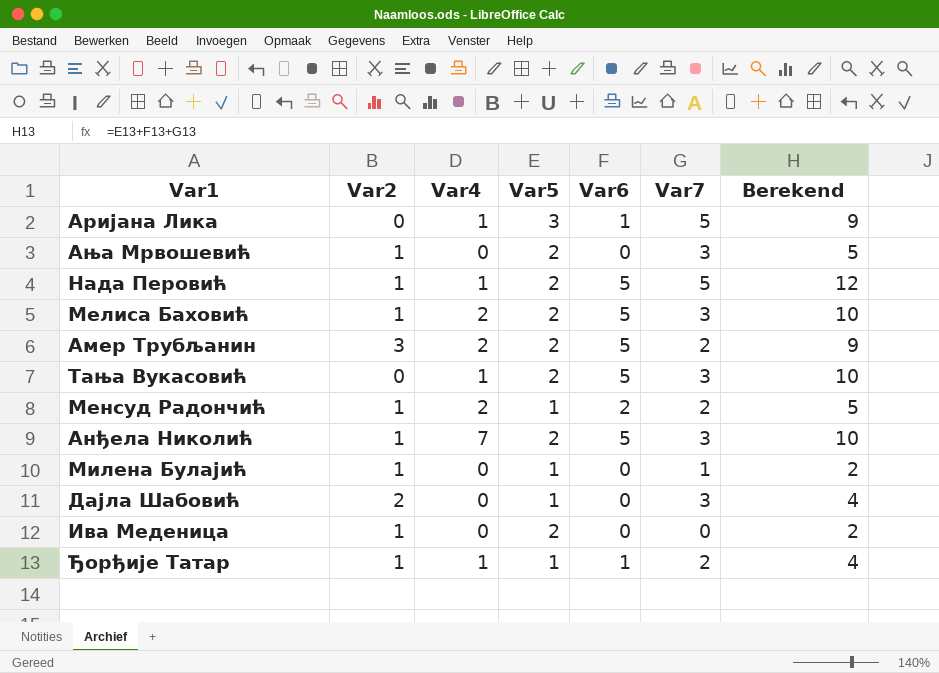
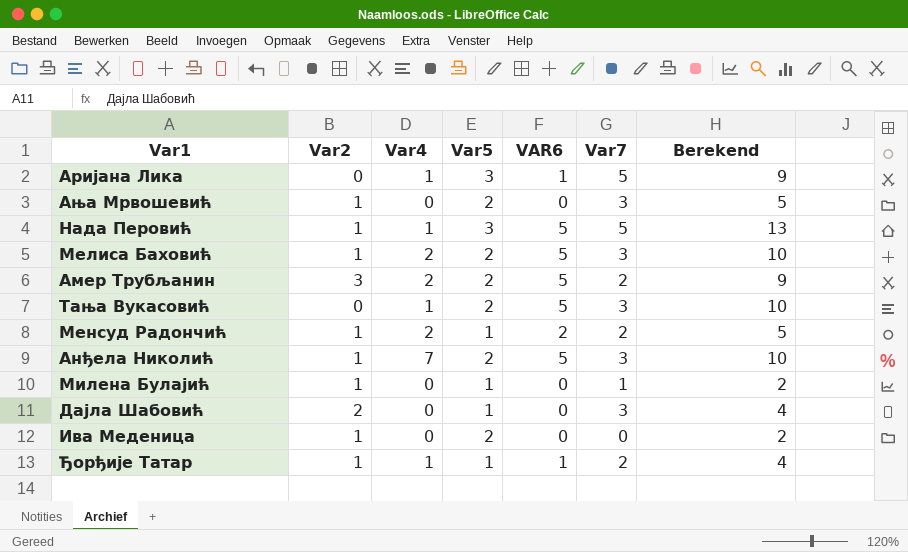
column name: Var6 -> VAR6
Нада Перовић | Var5: 2 -> 3
Нада Перовић | Berekend: 12 -> 13

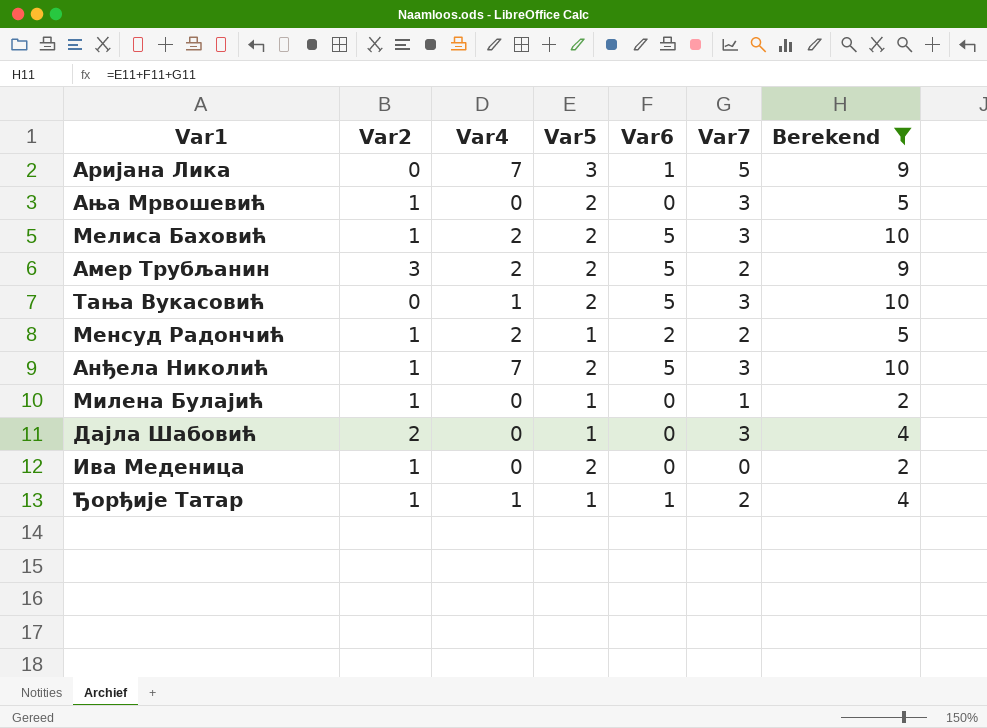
filter: none -> Berekend != 13
column name: VAR6 -> Var6
Аријана Лика | Var4: 1 -> 7

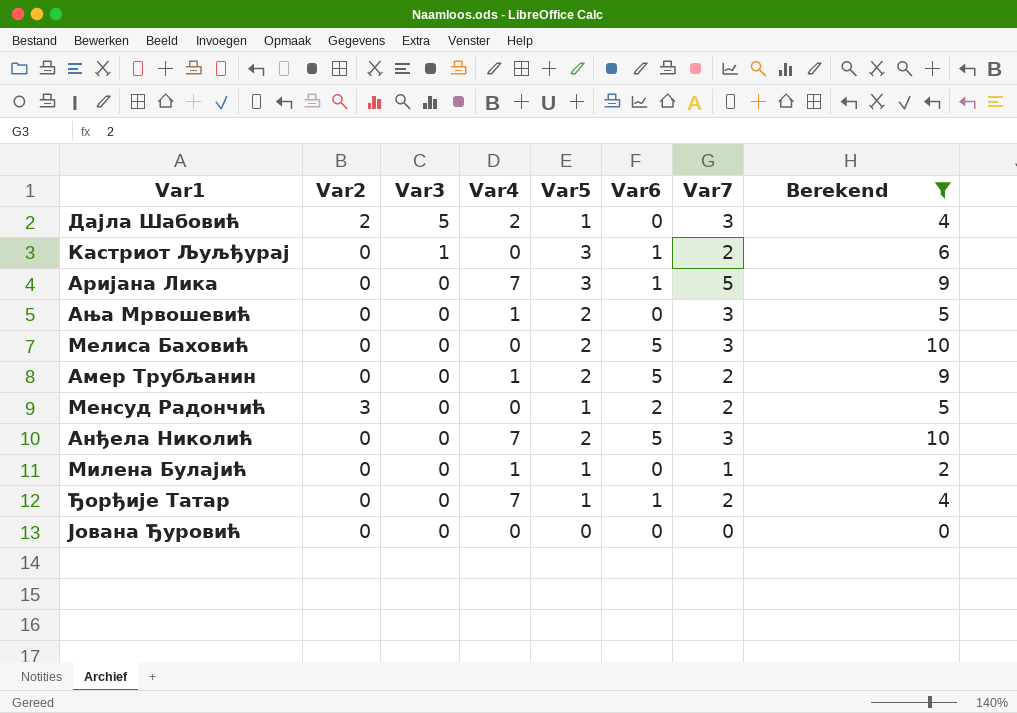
row order: none -> Var3 descending
column Var3 | position: none -> 3
row Тања Вукасовић: 0 | 1 | 2 | 5 | 3 | 10 -> none
row Ива Меденица: 1 | 0 | 2 | 0 | 0 | 2 -> none
Дајла Шабовић | Var4: 0 -> 2
row Кастриот Љуљђурај: none -> 0 | 1 | 0 | 3 | 1 | 2 | 6
Ања Мрвошевић | Var2: 1 -> 0
Ања Мрвошевић | Var4: 0 -> 1
Мелиса Баховић | Var2: 1 -> 0
Мелиса Баховић | Var4: 2 -> 0
Амер Трубљанин | Var2: 3 -> 0
Амер Трубљанин | Var4: 2 -> 1
Менсуд Радончић | Var2: 1 -> 3
Менсуд Радончић | Var4: 2 -> 0
Анђела Николић | Var2: 1 -> 0
Милена Булајић | Var2: 1 -> 0
Милена Булајић | Var4: 0 -> 1
Ђорђије Татар | Var2: 1 -> 0
Ђорђије Татар | Var4: 1 -> 7
row Јована Ђуровић: none -> 0 | 0 | 0 | 0 | 0 | 0 | 0

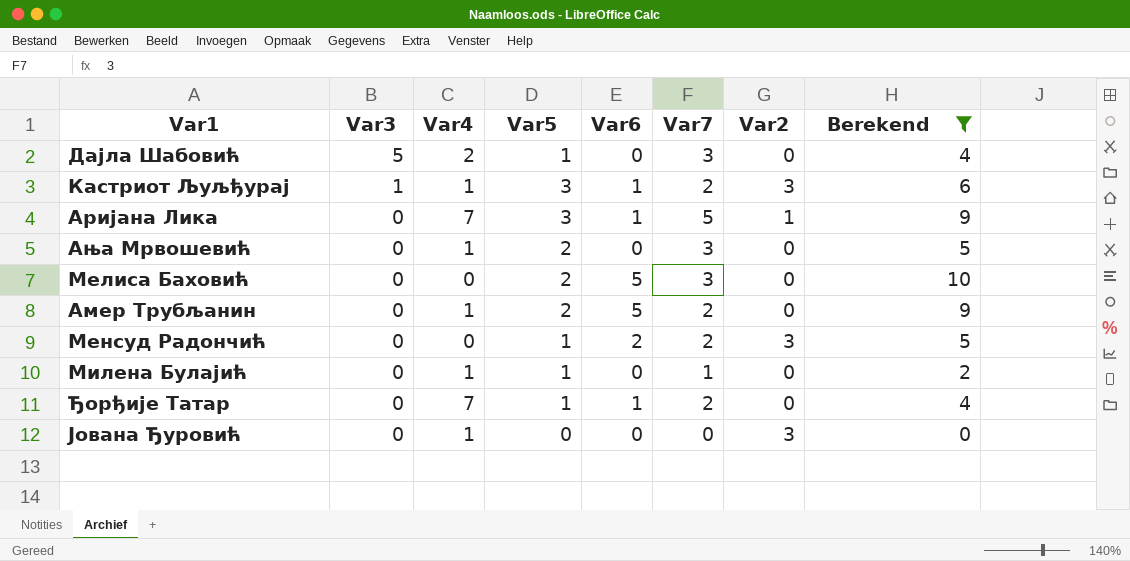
column Var2 | position: 2 -> 7
row Анђела Николић: 0 | 0 | 7 | 2 | 5 | 3 | 10 -> none
Дајла Шабовић | Var2: 2 -> 0
Кастриот Љуљђурај | Var4: 0 -> 1
Кастриот Љуљђурај | Var2: 0 -> 3
Аријана Лика | Var2: 0 -> 1
Јована Ђуровић | Var4: 0 -> 1
Јована Ђуровић | Var2: 0 -> 3

